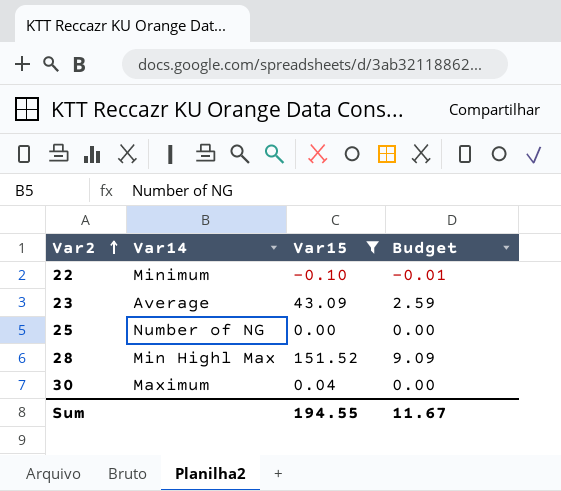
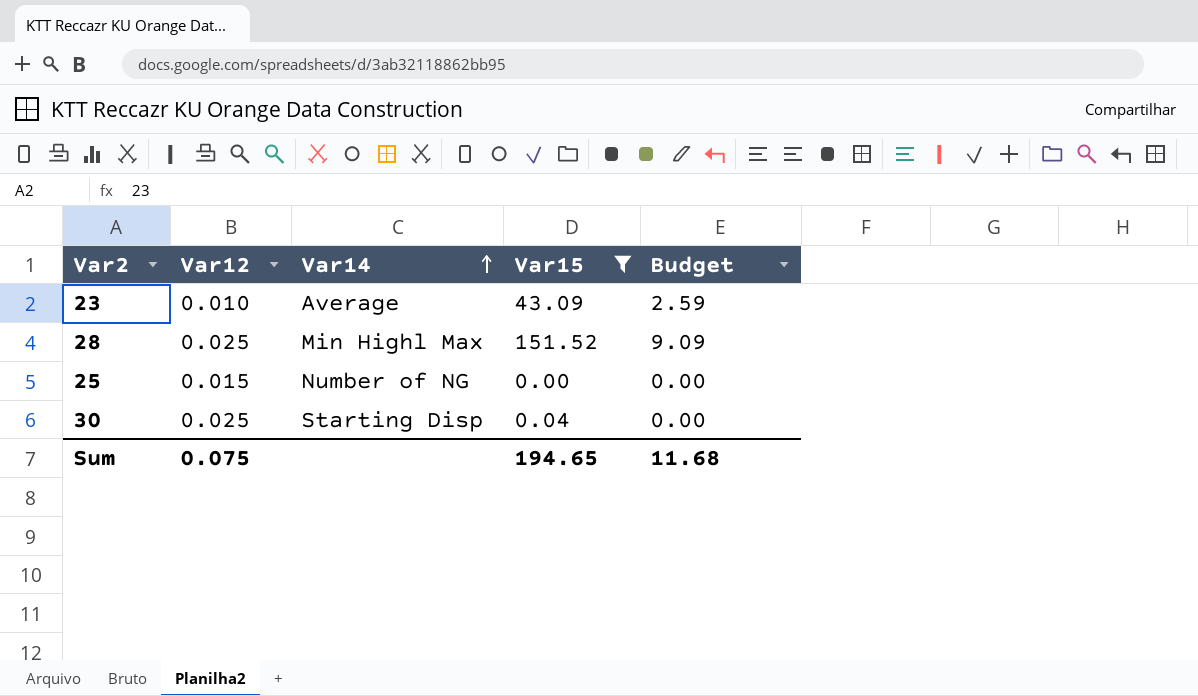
row order: Var2 ascending -> Var14 ascending
column Var12 | position: none -> 2
row 22: Minimum | -0.10 | -0.01 -> none
30 | Var14: Maximum -> Starting Disp
Sum | Var15: 194.55 -> 194.65
Sum | Budget: 11.67 -> 11.68

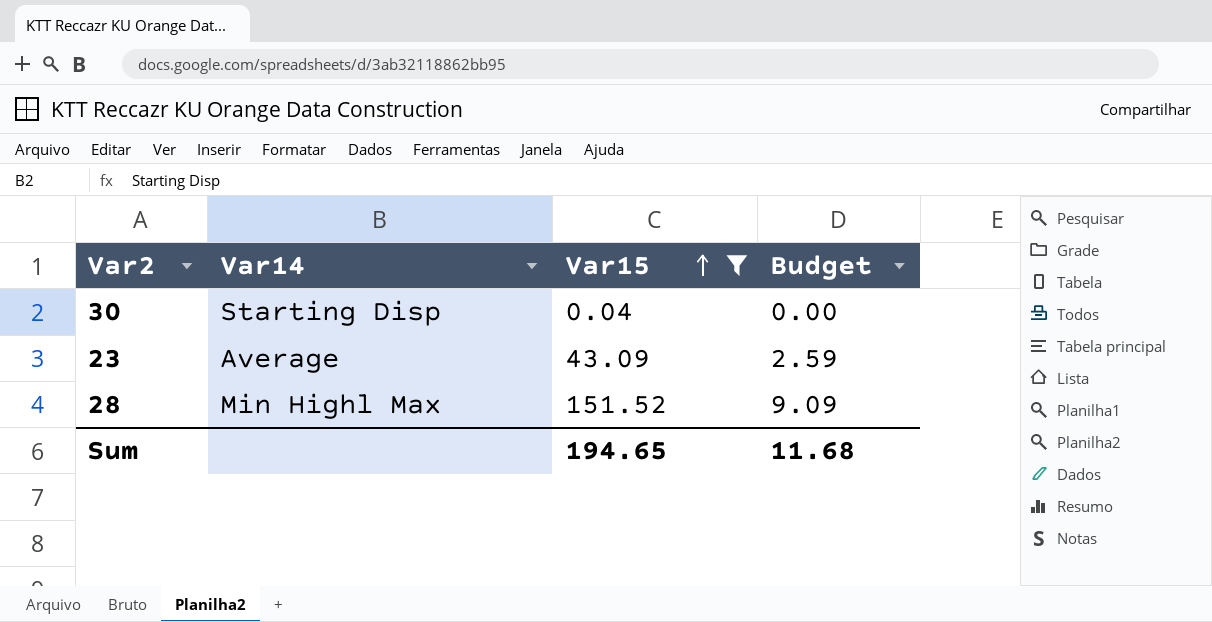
row order: Var14 ascending -> Var15 ascending
column Var12 | position: 2 -> none
row 25: 0.015 | Number of NG | 0.00 | 0.00 -> none

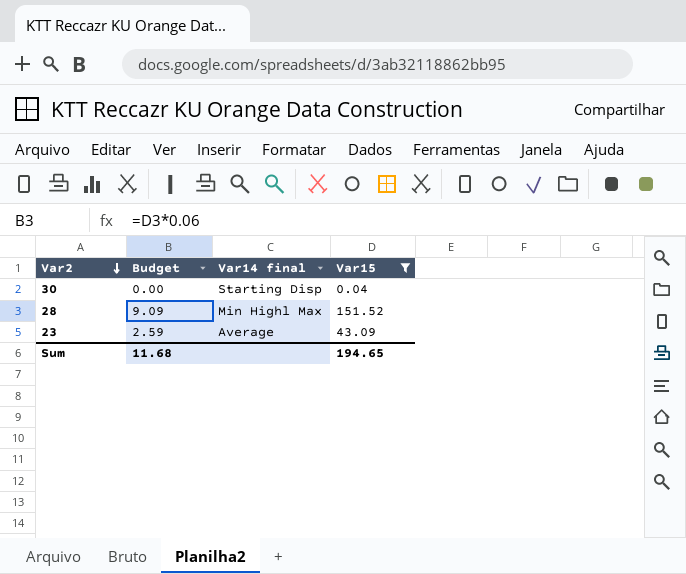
row order: Var15 ascending -> Var2 descending
column Budget | position: 4 -> 2
column name: Var14 -> Var14 final

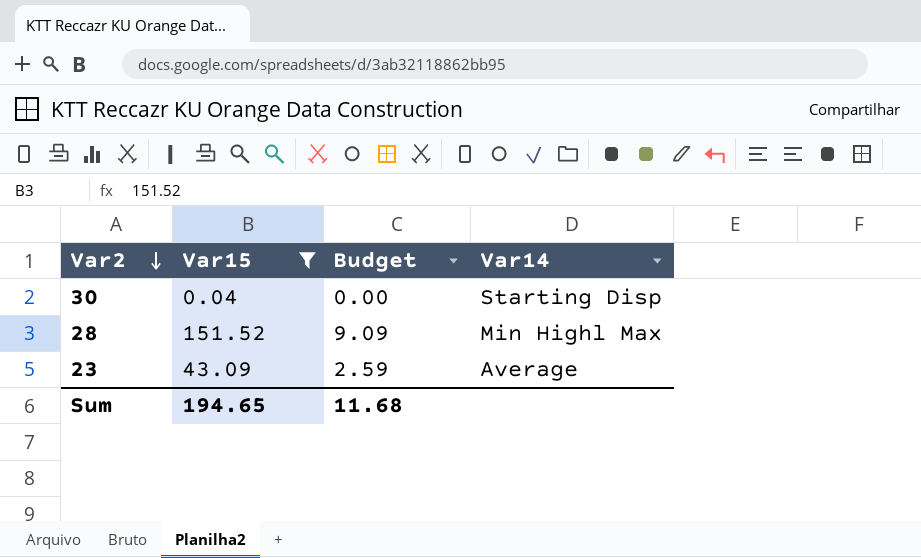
column Var15 | position: 4 -> 2
column name: Var14 final -> Var14

